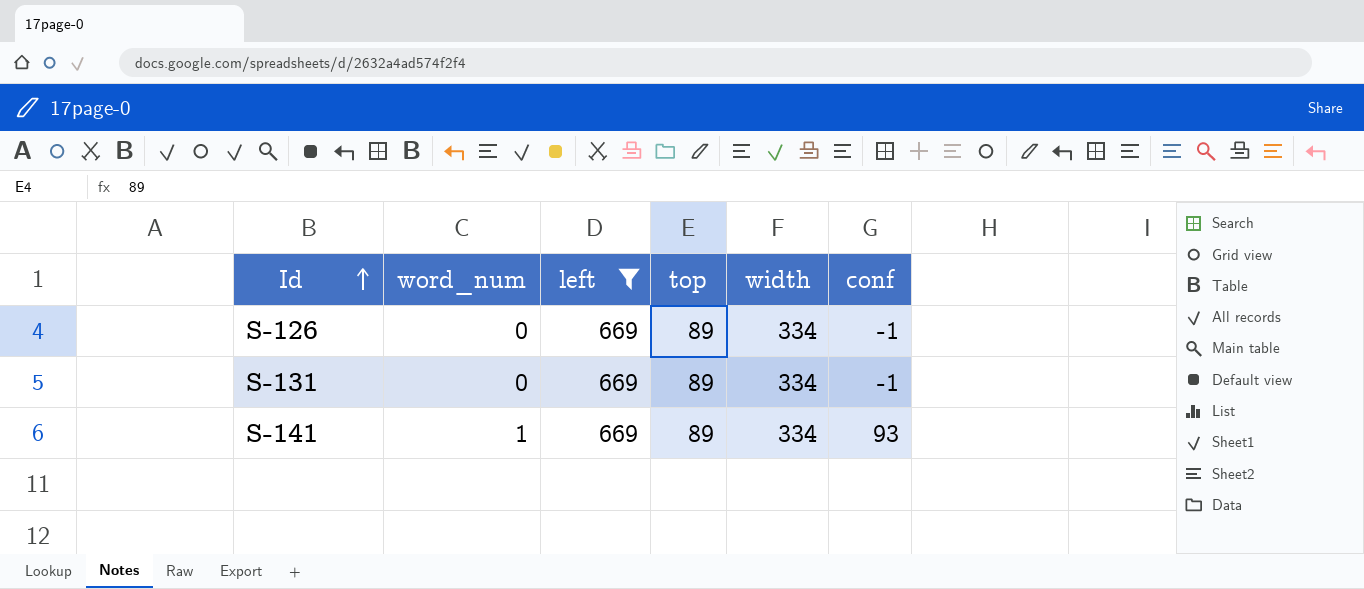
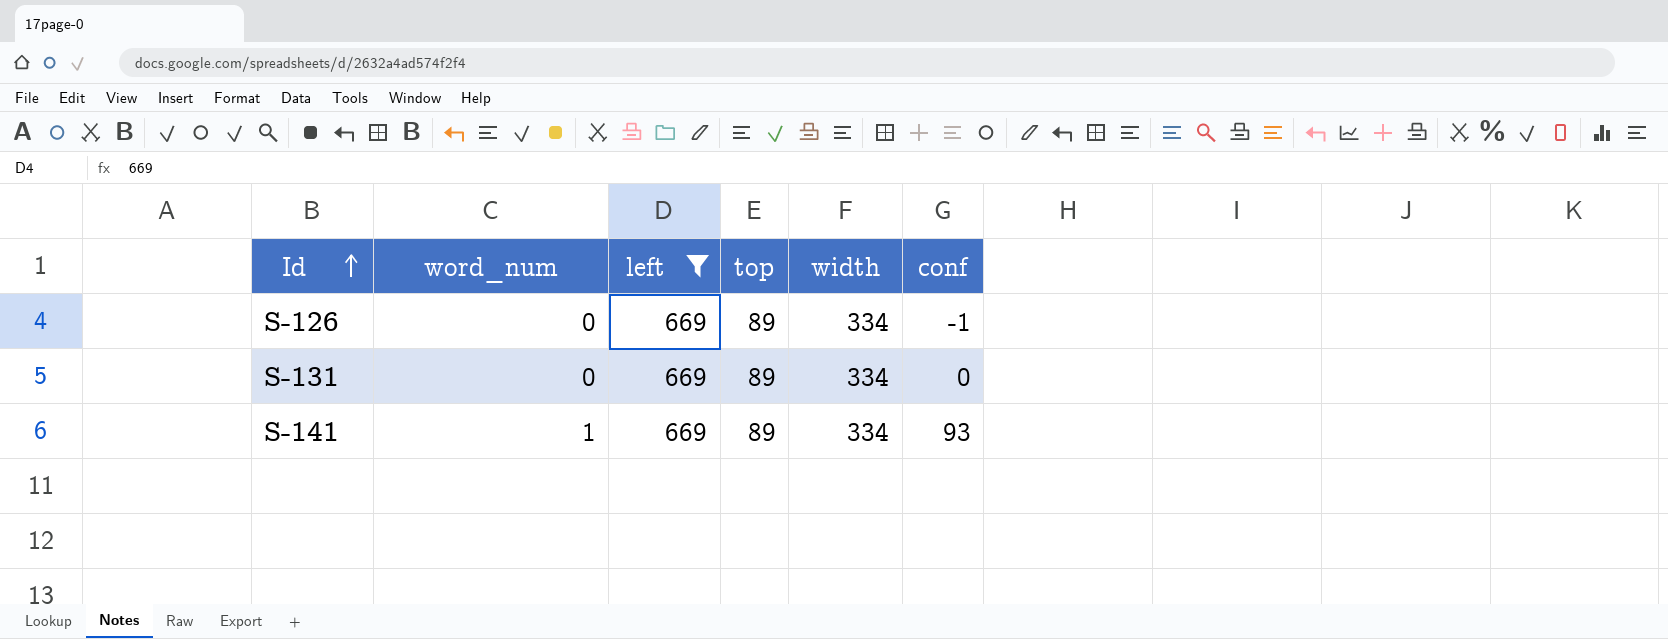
S-131 | conf: -1 -> 0

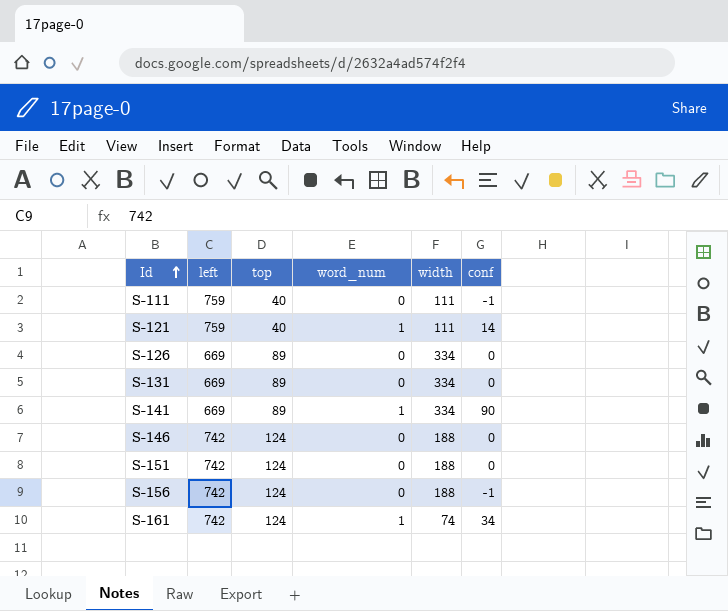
filter: left = 669 -> none
column word_num | position: 2 -> 4
S-126 | conf: -1 -> 0
S-141 | conf: 93 -> 90

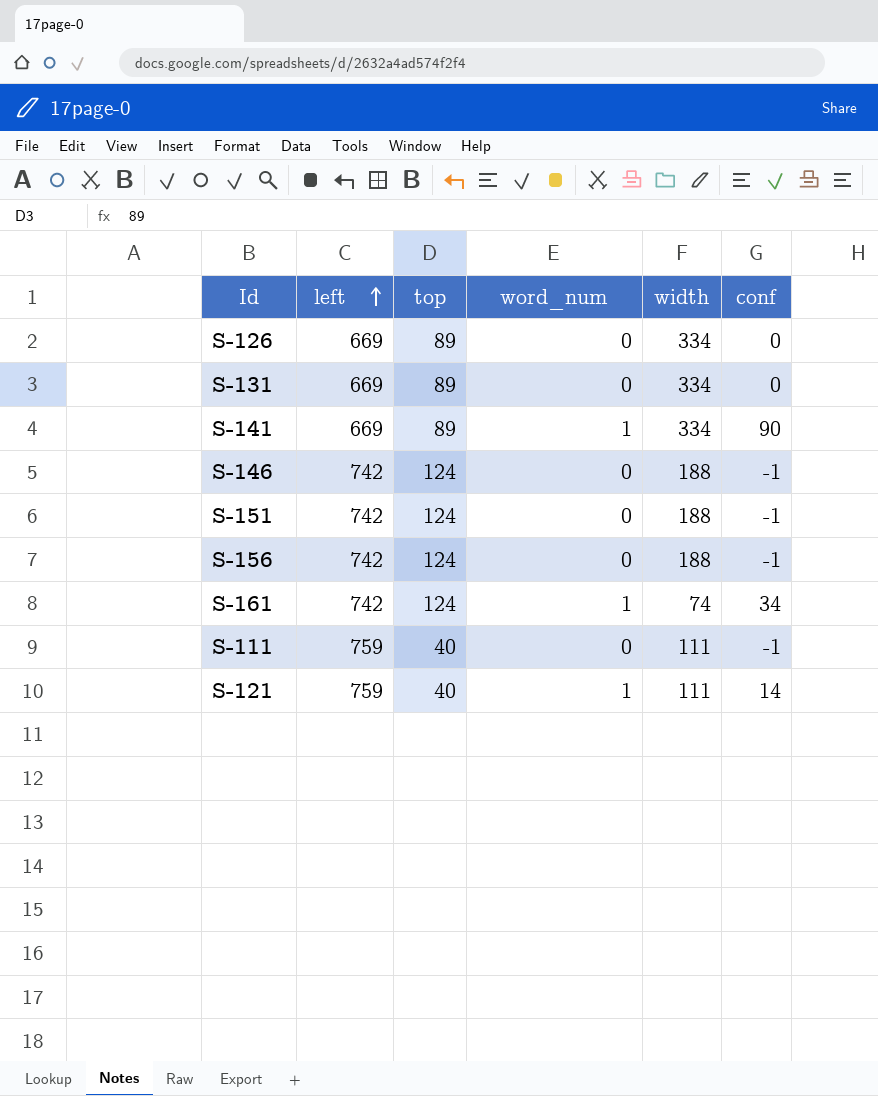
row order: Id ascending -> left ascending
S-146 | conf: 0 -> -1
S-151 | conf: 0 -> -1

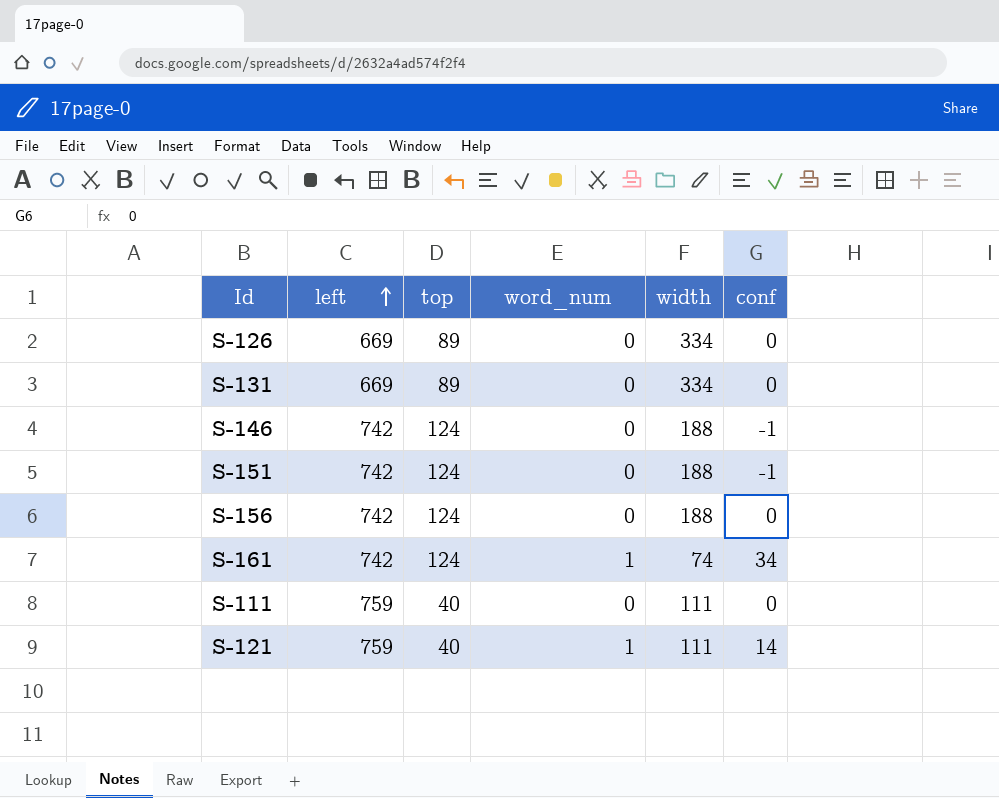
row S-141: 669 | 89 | 1 | 334 | 90 -> none
S-156 | conf: -1 -> 0
S-111 | conf: -1 -> 0

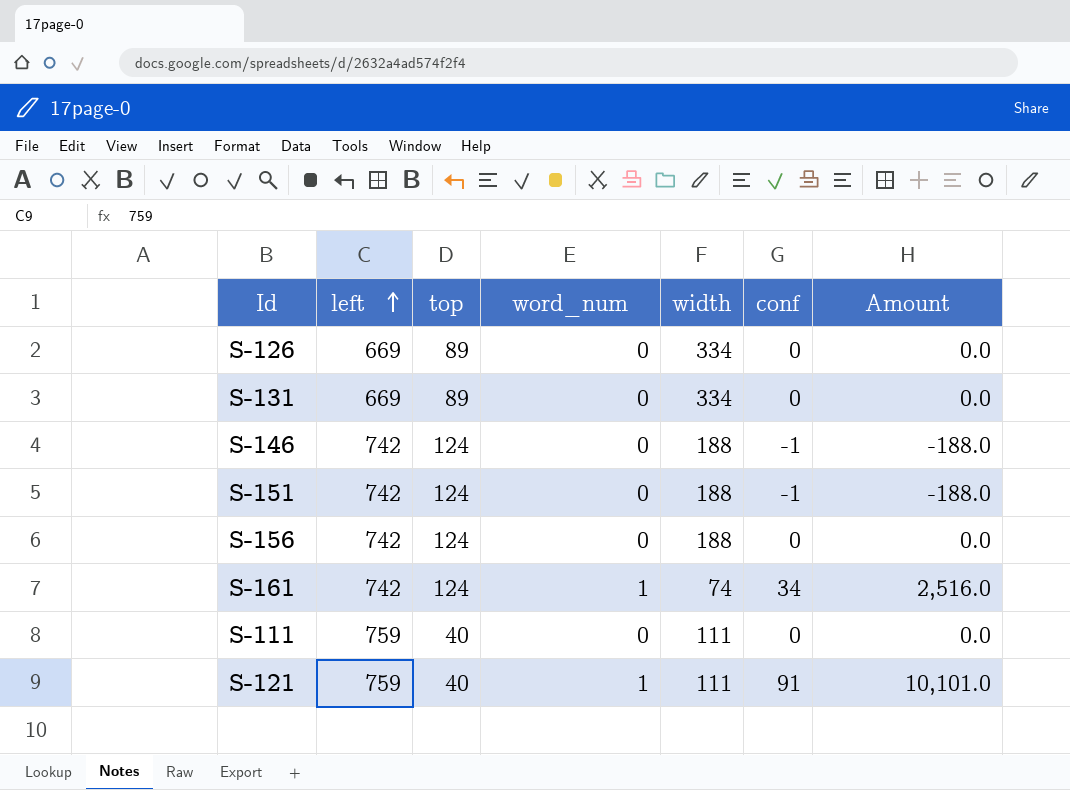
column Amount | formula: none -> [width] * [conf]
S-121 | conf: 14 -> 91

